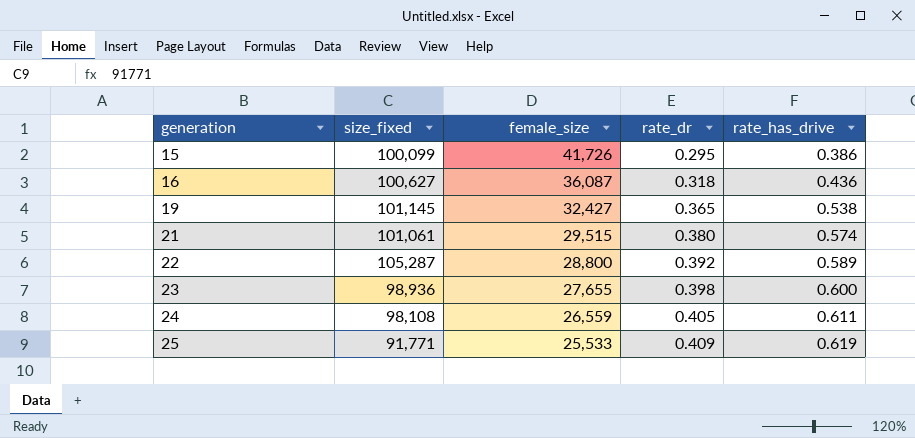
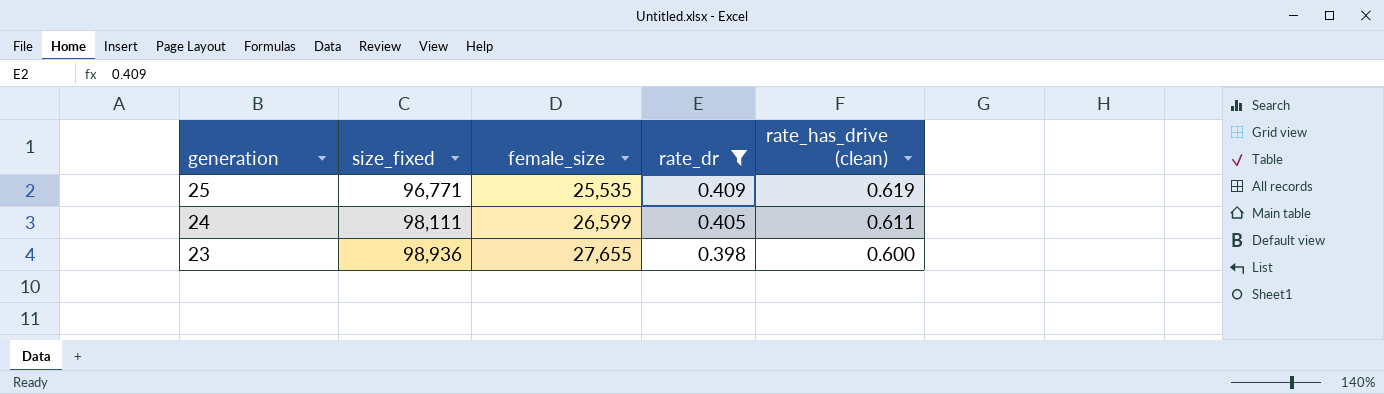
filter: none -> rate_dr >= 0.398
row order: generation ascending -> generation descending
column name: rate_has_drive -> rate_has_drive (clean)
25 | size_fixed: 91,771 -> 96,771
25 | female_size: 25,533 -> 25,535
24 | size_fixed: 98,108 -> 98,111
24 | female_size: 26,559 -> 26,599

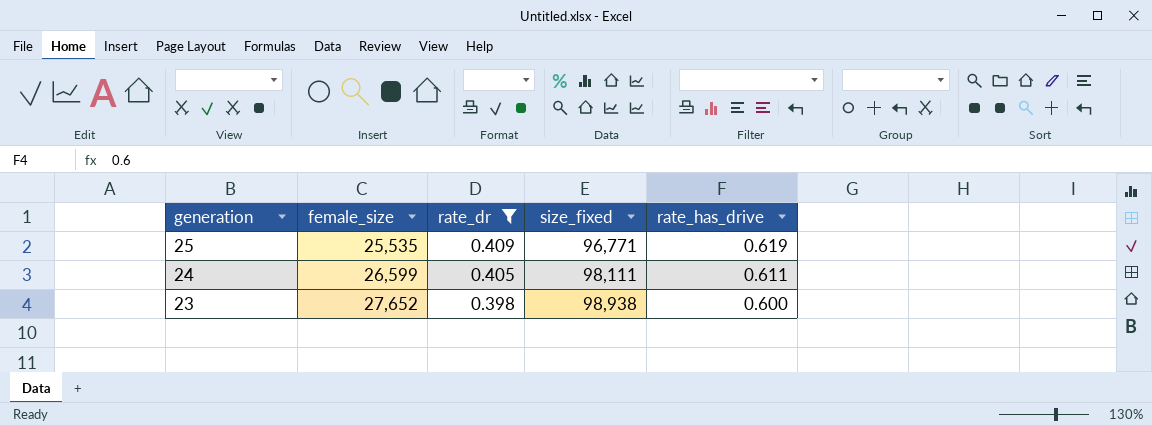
column size_fixed | position: 2 -> 4
column name: rate_has_drive (clean) -> rate_has_drive
23 | female_size: 27,655 -> 27,652
23 | size_fixed: 98,936 -> 98,938

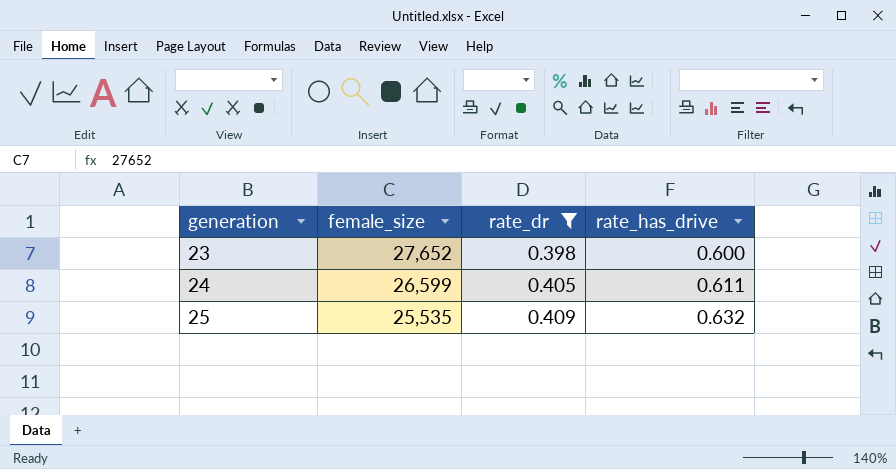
row order: generation descending -> generation ascending
column size_fixed | position: 4 -> none
25 | rate_has_drive: 0.619 -> 0.632

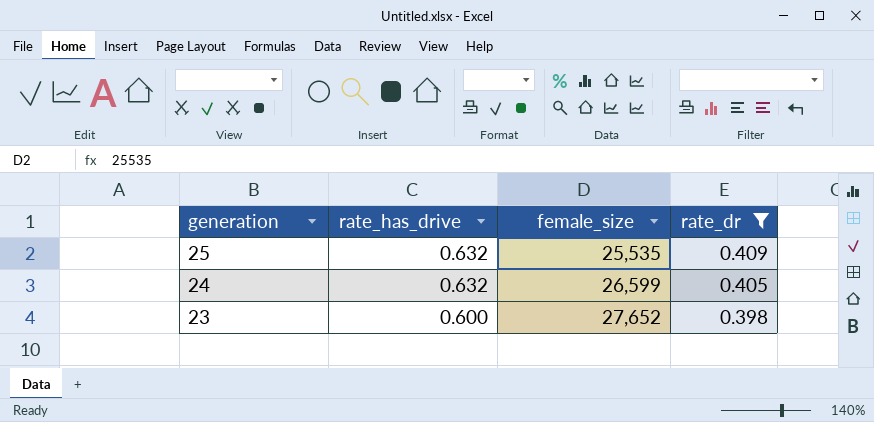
row order: generation ascending -> generation descending
column rate_has_drive | position: 4 -> 2
24 | rate_has_drive: 0.611 -> 0.632

